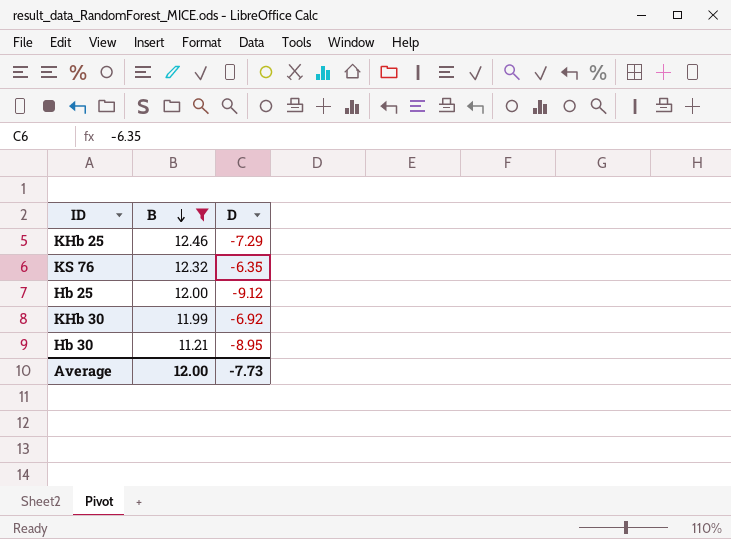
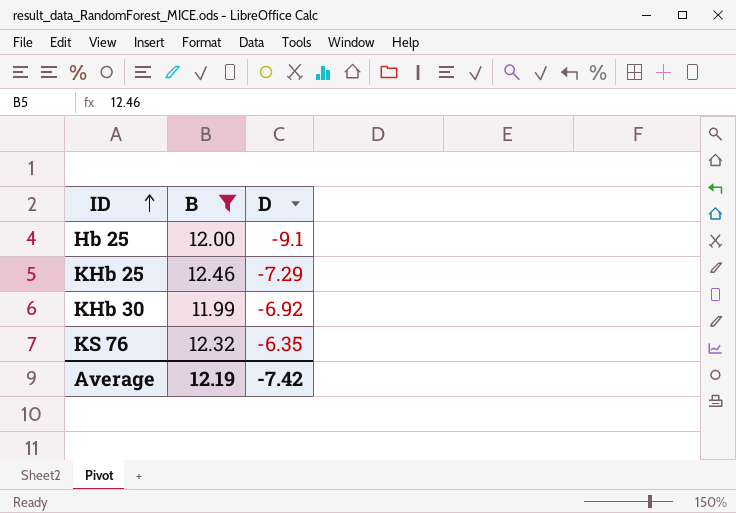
row order: B descending -> ID ascending
row Hb 30: 11.21 | -8.95 -> none
Hb 25 | D: -9.12 -> -9.1
Average | B: 12.00 -> 12.19
Average | D: -7.73 -> -7.42

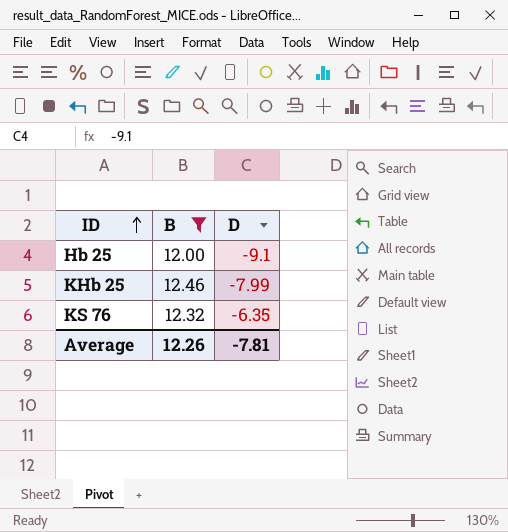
row KHb 30: 11.99 | -6.92 -> none
KHb 25 | D: -7.29 -> -7.99
Average | B: 12.19 -> 12.26
Average | D: -7.42 -> -7.81

